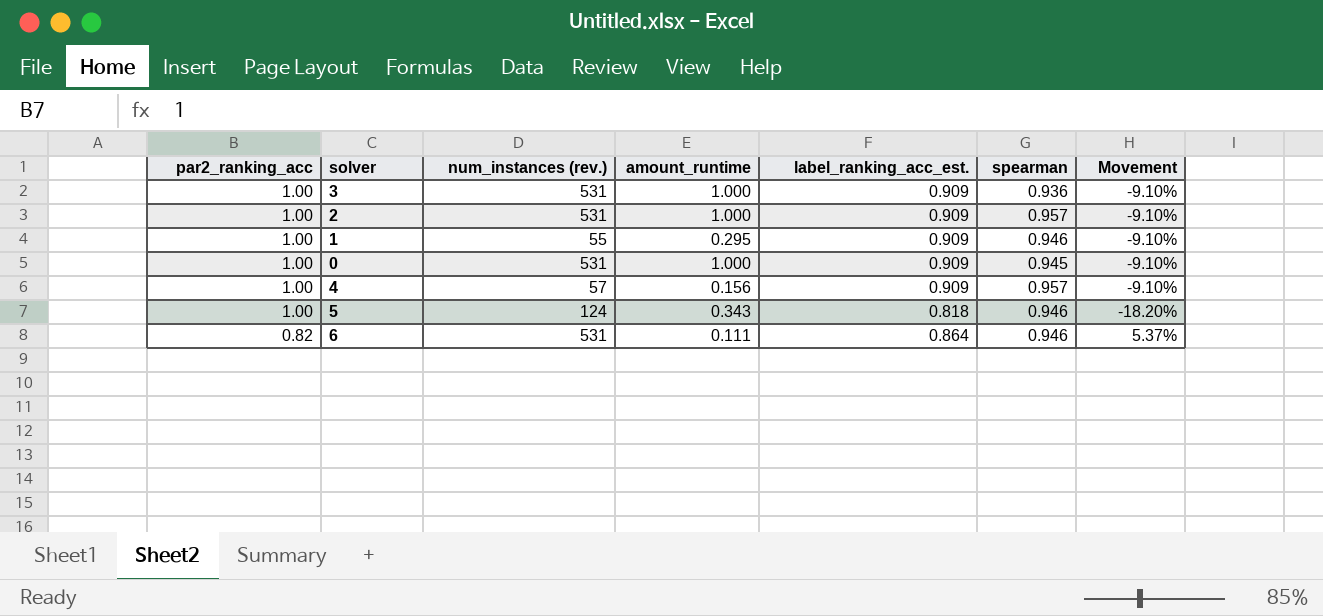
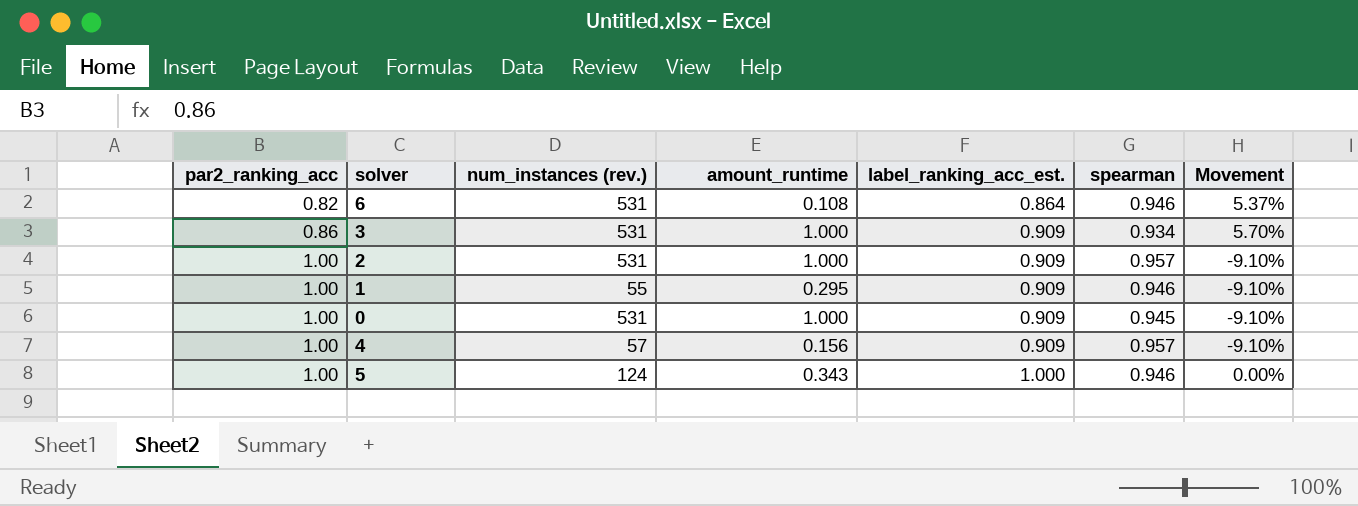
row order: par2_ranking_acc descending -> par2_ranking_acc ascending
6 | amount_runtime: 0.111 -> 0.108
3 | par2_ranking_acc: 1.00 -> 0.86
3 | spearman: 0.936 -> 0.934
3 | Movement: -9.10% -> 5.70%
5 | label_ranking_acc_est.: 0.818 -> 1.000
5 | Movement: -18.20% -> 0.00%

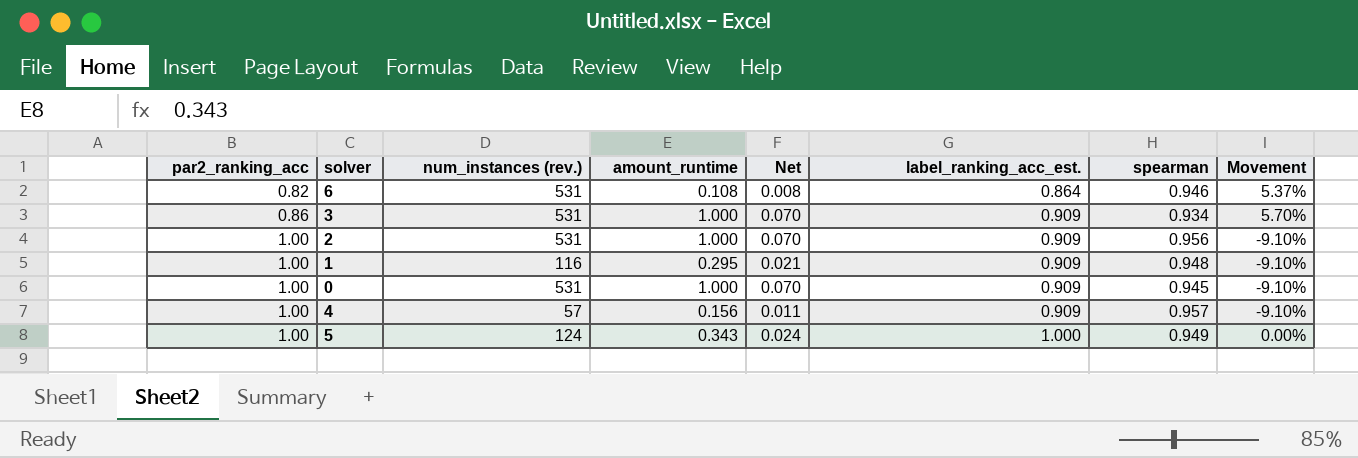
column Net | formula: none -> [amount_runtime] * 0.07
2 | spearman: 0.957 -> 0.956
1 | num_instances (rev.): 55 -> 116
1 | spearman: 0.946 -> 0.948
5 | spearman: 0.946 -> 0.949

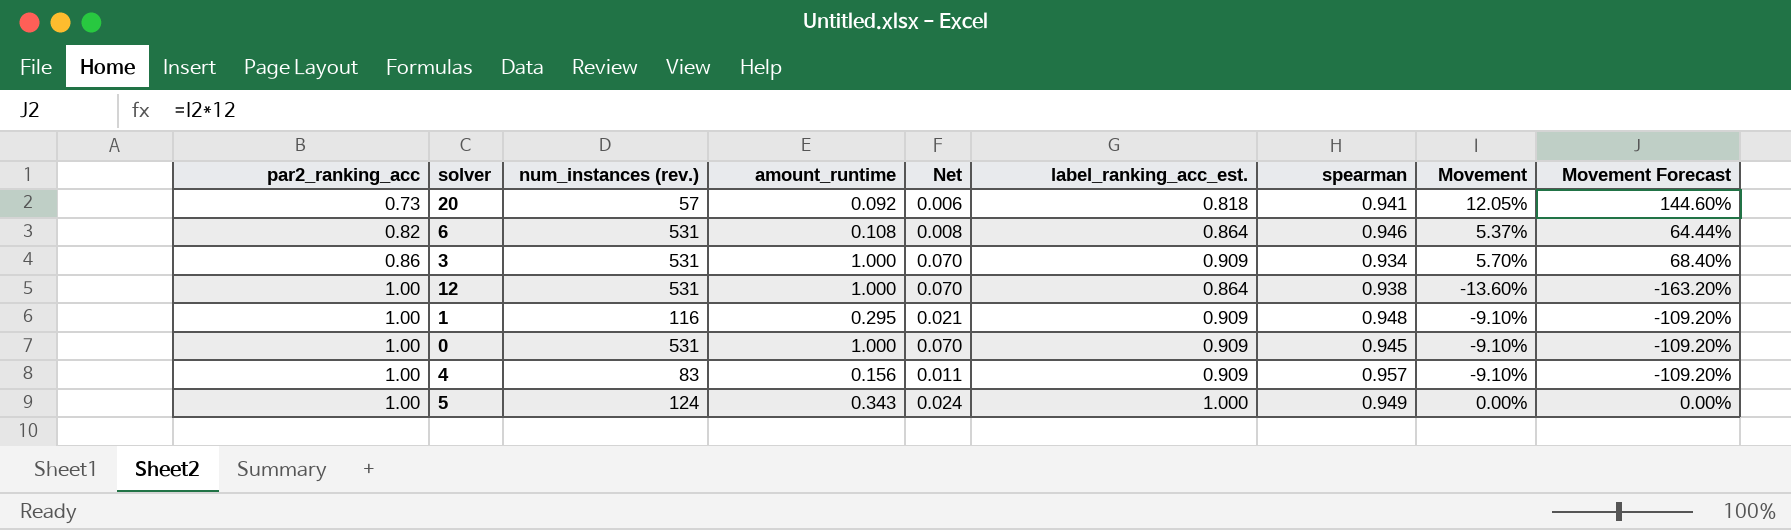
column Movement Forecast | formula: none -> [Movement] * 12
row 2: 1.00 | 531 | 1.000 | 0.070 | 0.909 | 0.956 | -9.10% -> none
row 20: none -> 0.73 | 57 | 0.092 | 0.006 | 0.818 | 0.941 | 12.05% | 144.60%
row 12: none -> 1.00 | 531 | 1.000 | 0.070 | 0.864 | 0.938 | -13.60% | -163.20%
4 | num_instances (rev.): 57 -> 83

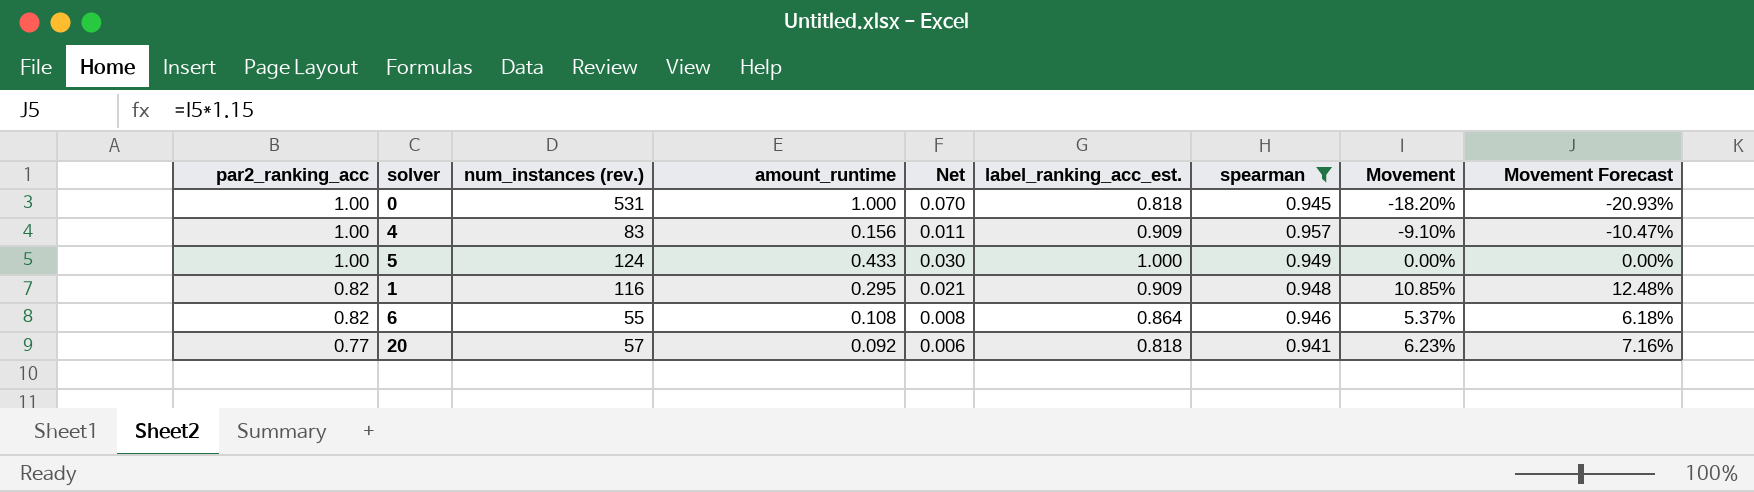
filter: none -> spearman >= 0.941
row order: par2_ranking_acc ascending -> par2_ranking_acc descending
column Movement Forecast | formula: [Movement] * 12 -> [Movement] * 1.15
0 | label_ranking_acc_est.: 0.909 -> 0.818
0 | Movement: -9.10% -> -18.20%
5 | amount_runtime: 0.343 -> 0.433
5 | Net: 0.024 -> 0.030
1 | par2_ranking_acc: 1.00 -> 0.82
1 | Movement: -9.10% -> 10.85%
6 | num_instances (rev.): 531 -> 55
20 | par2_ranking_acc: 0.73 -> 0.77
20 | Movement: 12.05% -> 6.23%

